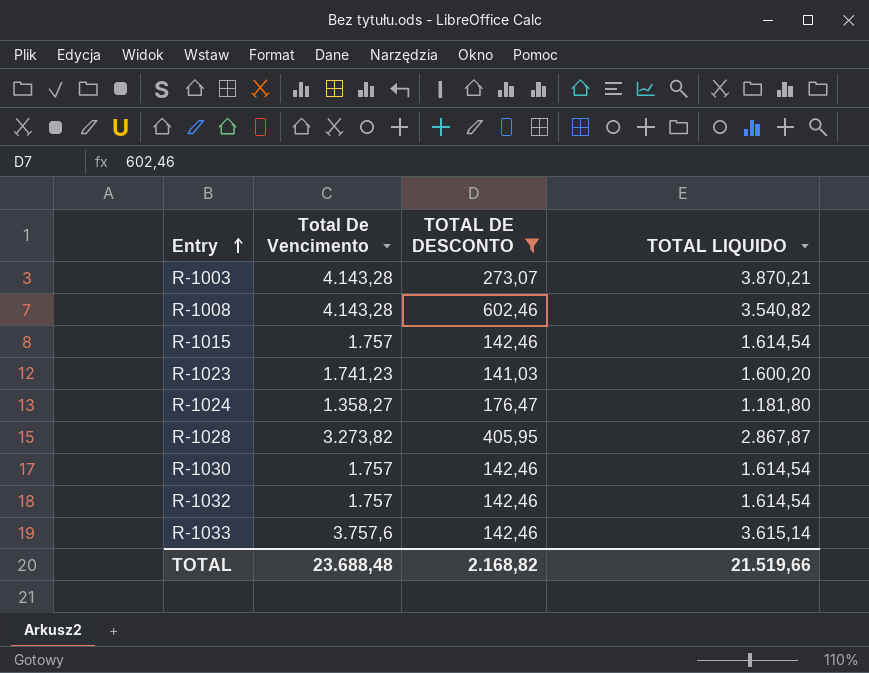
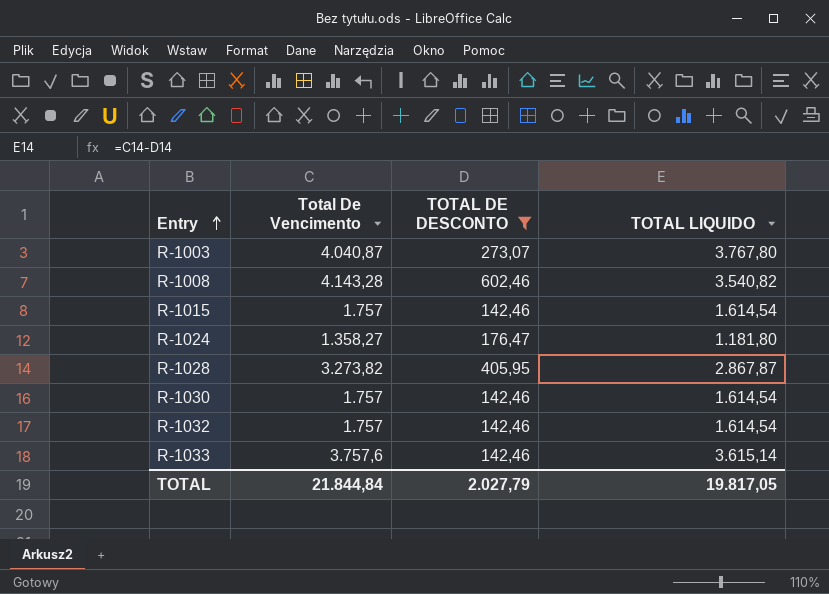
row R-1023: 1.741,23 | 141,03 | 1.600,20 -> none
R-1003 | Total De Vencimento: 4.143,28 -> 4.040,87
R-1003 | TOTAL LIQUIDO: 3.870,21 -> 3.767,80
TOTAL | Total De Vencimento: 23.688,48 -> 21.844,84
TOTAL | TOTAL DE DESCONTO: 2.168,82 -> 2.027,79
TOTAL | TOTAL LIQUIDO: 21.519,66 -> 19.817,05

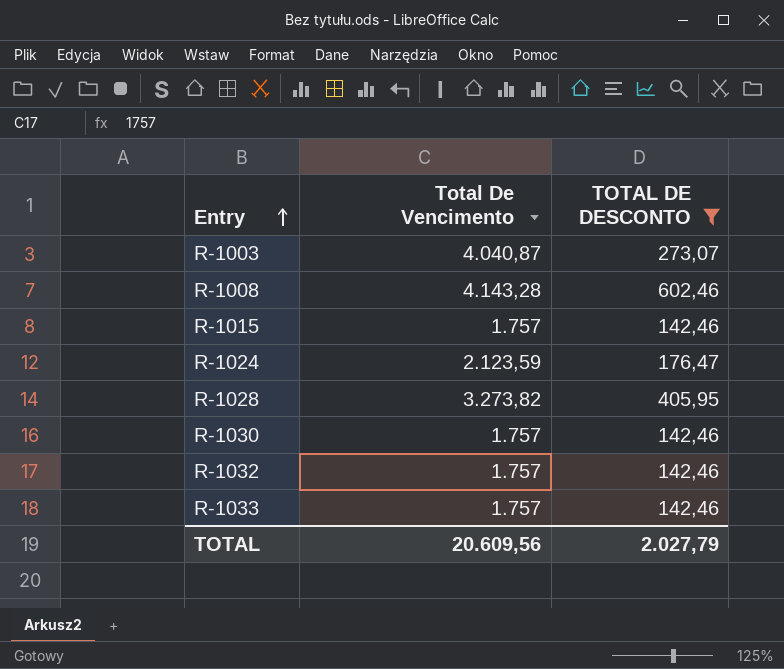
column TOTAL LIQUIDO | formula: [Total De Vencimento] - [TOTAL DE DESCONTO] -> none
R-1024 | Total De Vencimento: 1.358,27 -> 2.123,59
R-1033 | Total De Vencimento: 3.757,6 -> 1.757
TOTAL | Total De Vencimento: 21.844,84 -> 20.609,56

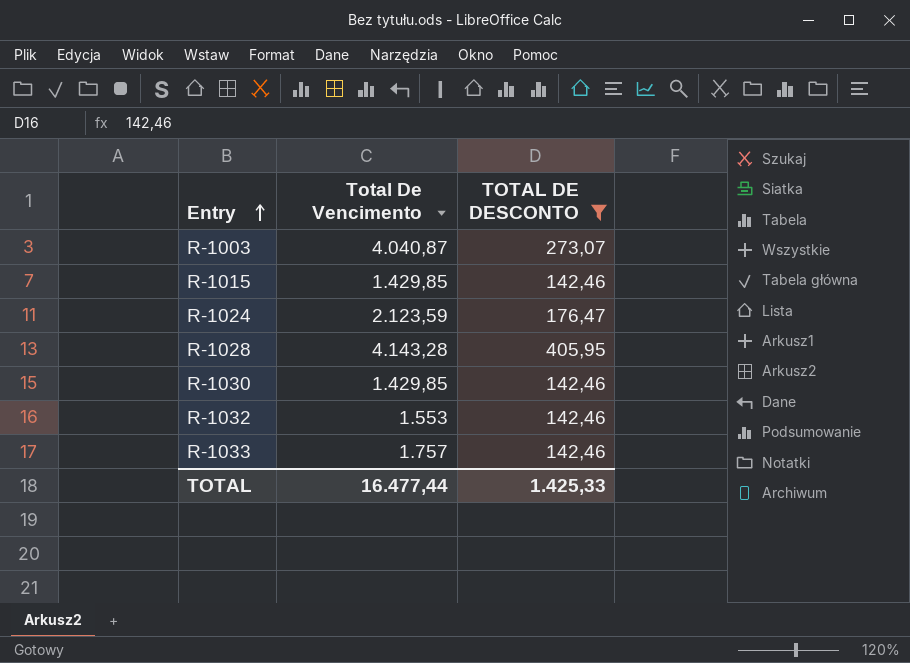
row R-1008: 4.143,28 | 602,46 -> none
R-1015 | Total De Vencimento: 1.757 -> 1.429,85
R-1028 | Total De Vencimento: 3.273,82 -> 4.143,28
R-1030 | Total De Vencimento: 1.757 -> 1.429,85
R-1032 | Total De Vencimento: 1.757 -> 1.553
TOTAL | Total De Vencimento: 20.609,56 -> 16.477,44
TOTAL | TOTAL DE DESCONTO: 2.027,79 -> 1.425,33

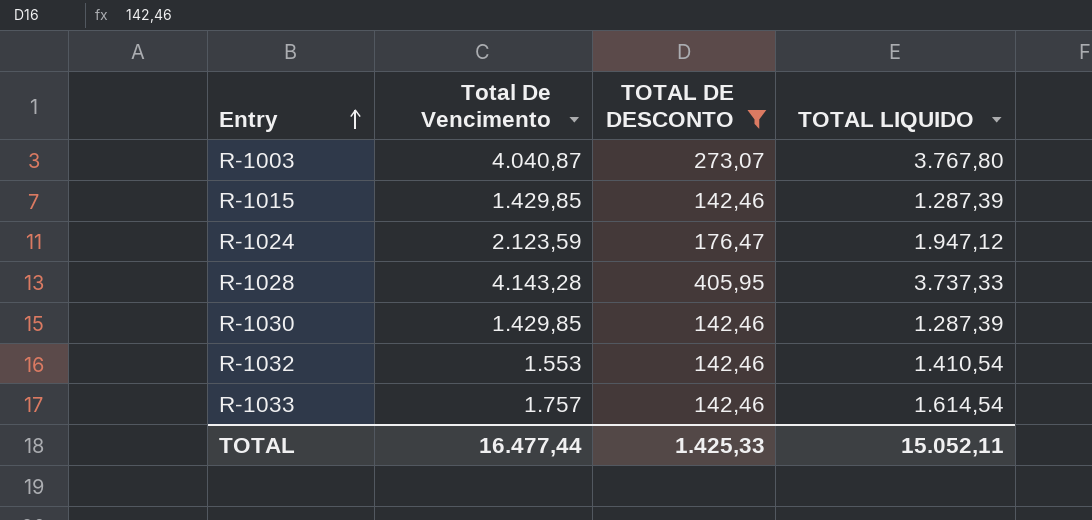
column TOTAL LIQUIDO | formula: none -> [Total De Vencimento] - [TOTAL DE DESCONTO]

